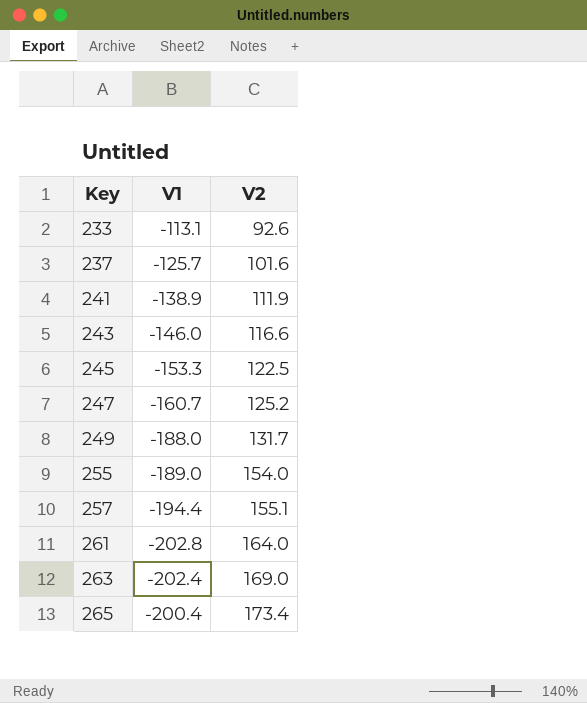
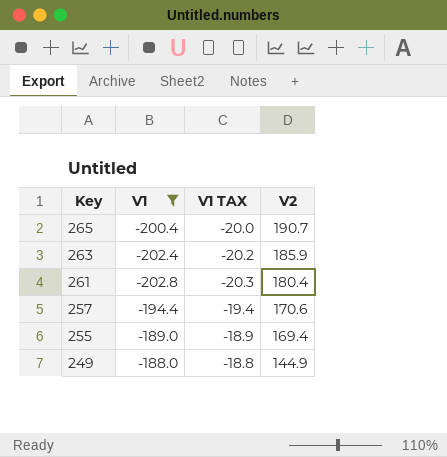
filter: none -> V1 <= -188.0
row order: Key ascending -> Key descending
column V1 TAX | formula: none -> [V1] * 0.1
265 | V2: 173.4 -> 190.7
263 | V2: 169.0 -> 185.9
261 | V2: 164.0 -> 180.4
257 | V2: 155.1 -> 170.6
255 | V2: 154.0 -> 169.4
249 | V2: 131.7 -> 144.9

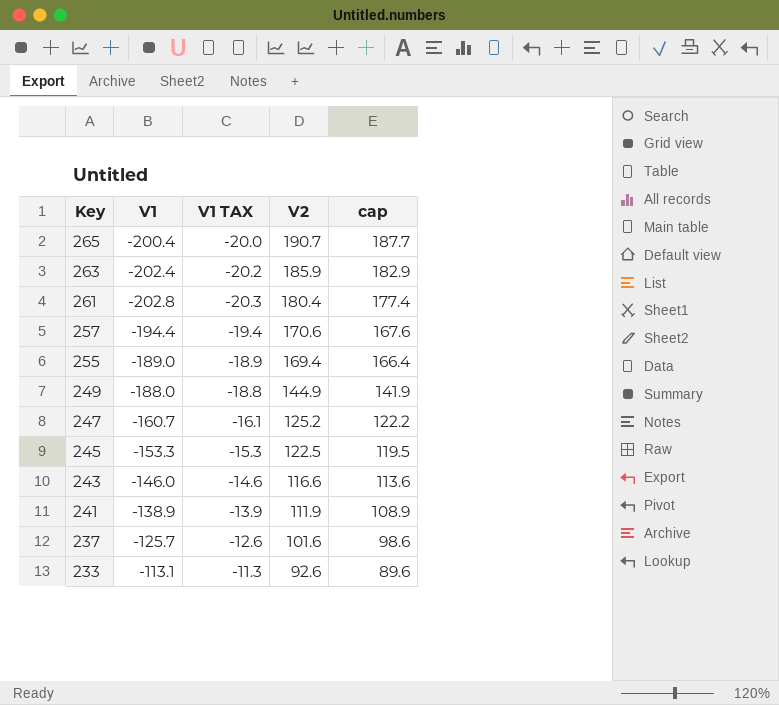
filter: V1 <= -188.0 -> none
column cap | formula: none -> [V2] - 3

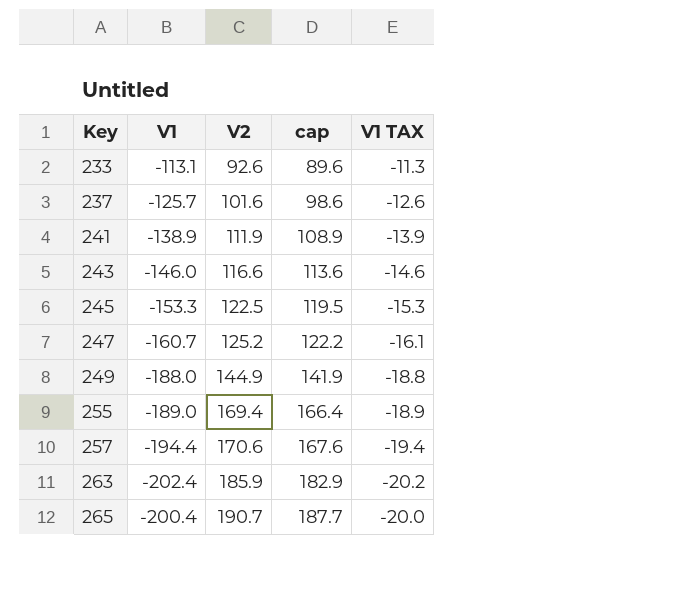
row order: Key descending -> Key ascending
column V1 TAX | position: 3 -> 5
row 261: -202.8 | -20.3 | 180.4 | 177.4 -> none

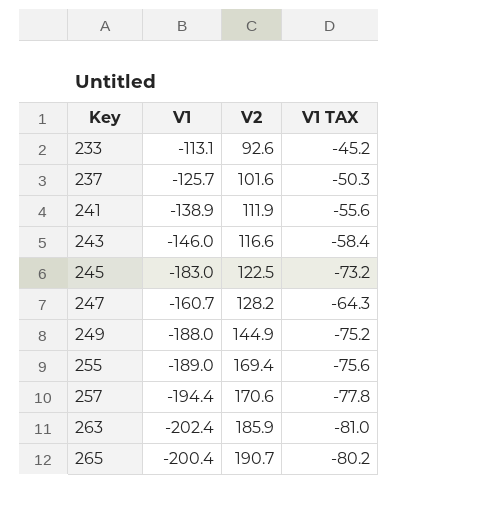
column cap | formula: [V2] - 3 -> none
column V1 TAX | formula: [V1] * 0.1 -> [V1] * 0.4
245 | V1: -153.3 -> -183.0
247 | V2: 125.2 -> 128.2

